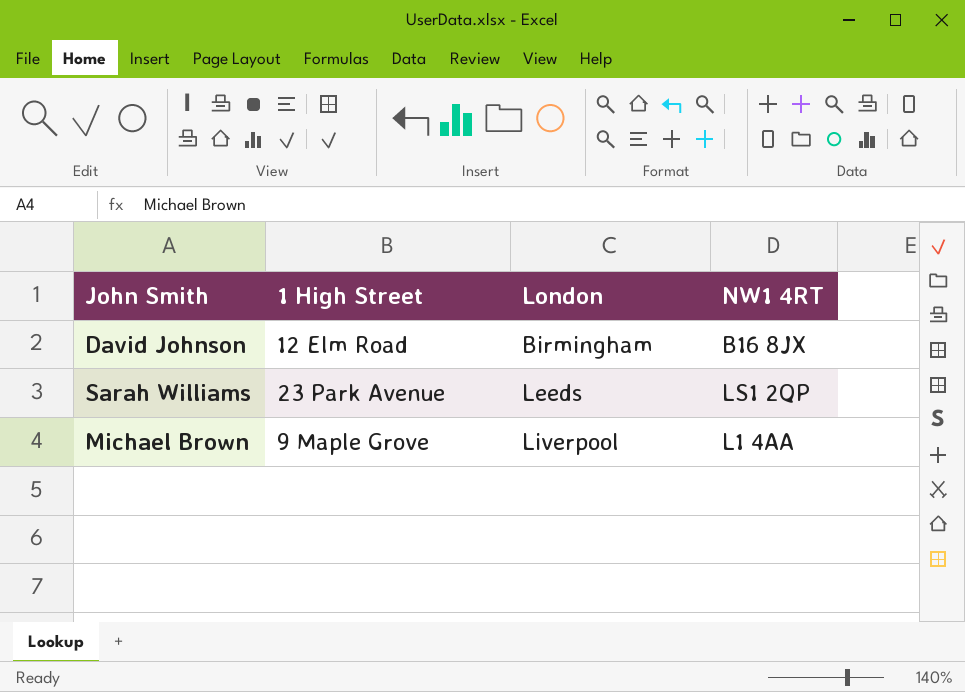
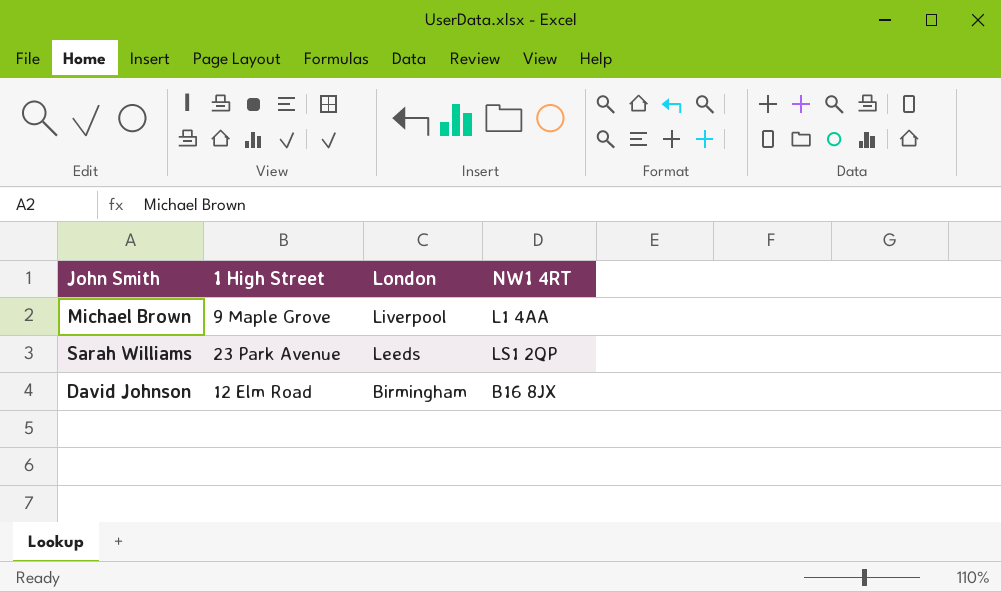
row order: London ascending -> London descending

